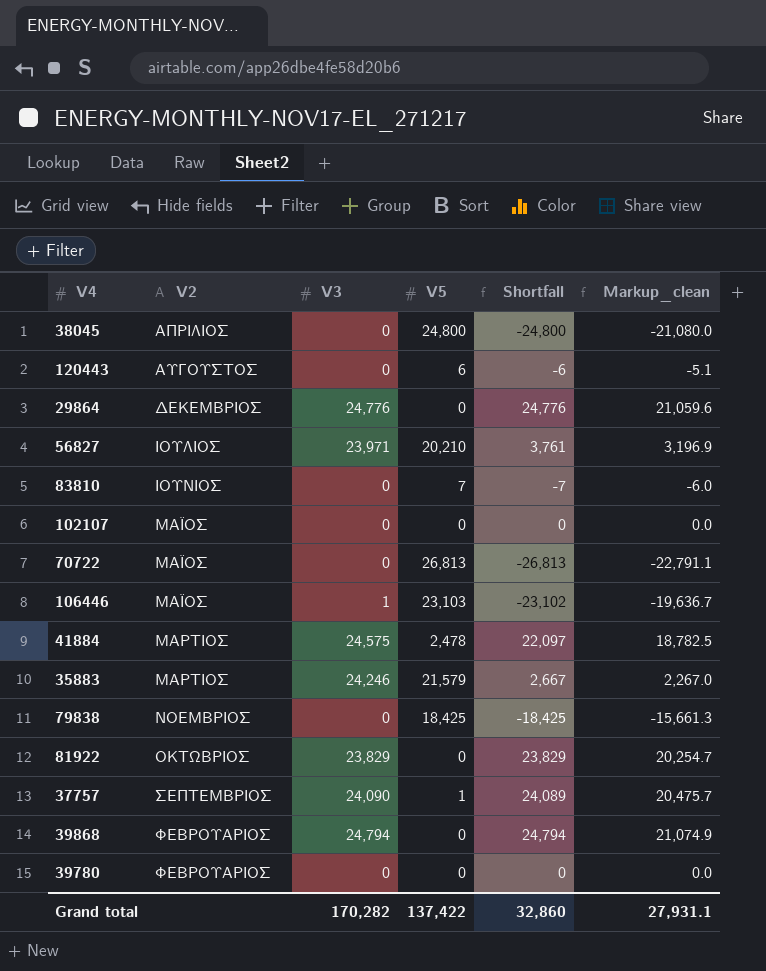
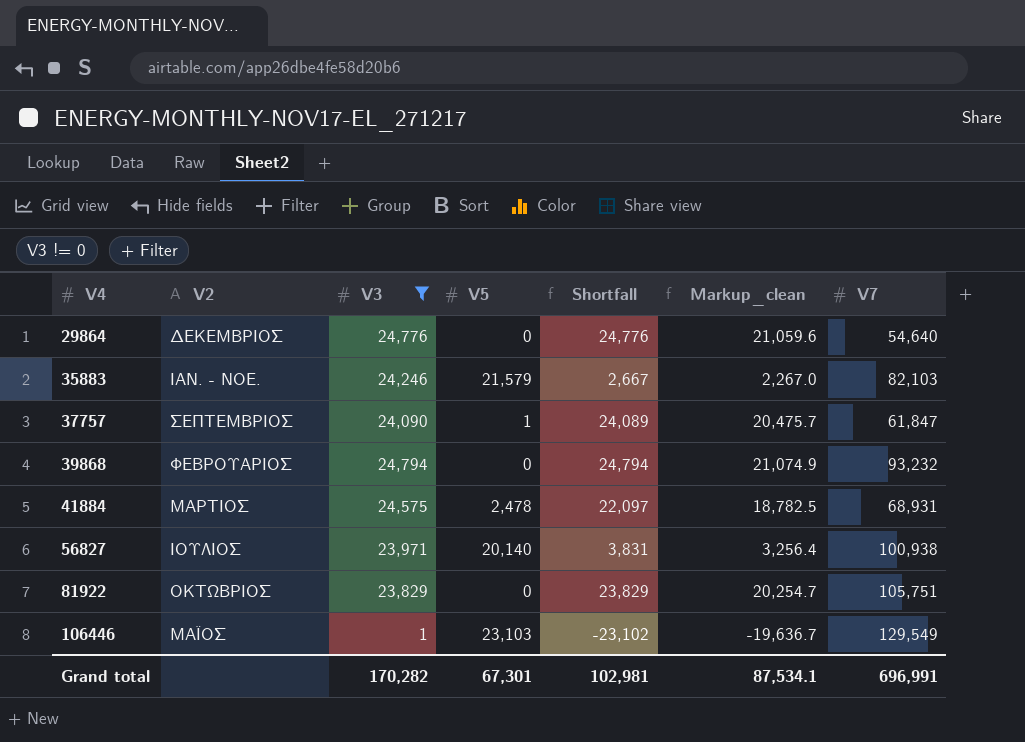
filter: none -> V3 != 0
row order: V2 ascending -> V4 ascending
column V7 | position: none -> 7
35883 | V2: ΜΑΡΤΙΟΣ -> ΙΑΝ. - ΝΟΕ.
56827 | V5: 20,210 -> 20,140
56827 | Shortfall: 3,761 -> 3,831
56827 | Markup_clean: 3,196.9 -> 3,256.4
Grand total | V5: 137,422 -> 67,301
Grand total | Shortfall: 32,860 -> 102,981
Grand total | Markup_clean: 27,931.1 -> 87,534.1

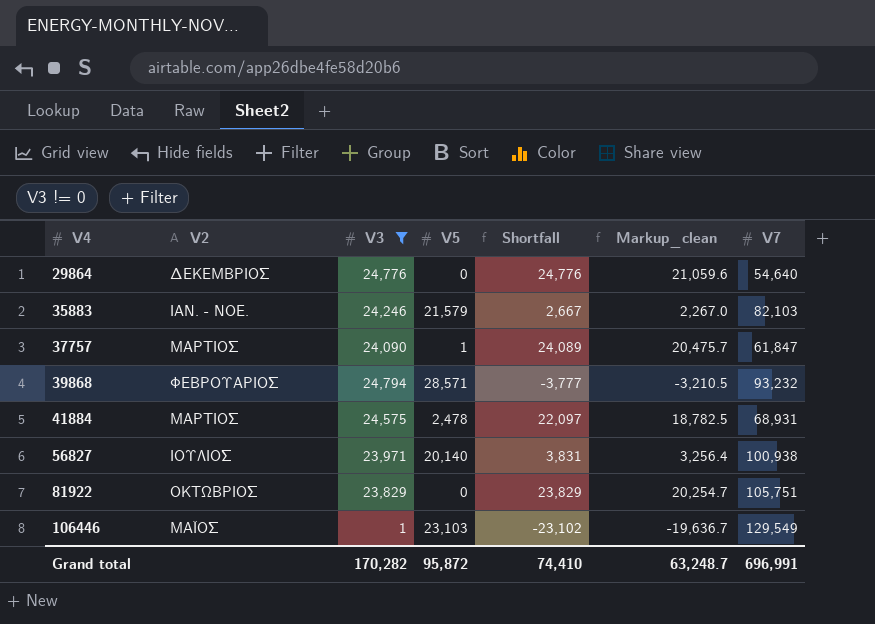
37757 | V2: ΣΕΠΤΕΜΒΡΙΟΣ -> ΜΑΡΤΙΟΣ
39868 | V5: 0 -> 28,571
39868 | Shortfall: 24,794 -> -3,777
39868 | Markup_clean: 21,074.9 -> -3,210.5
Grand total | V5: 67,301 -> 95,872
Grand total | Shortfall: 102,981 -> 74,410
Grand total | Markup_clean: 87,534.1 -> 63,248.7

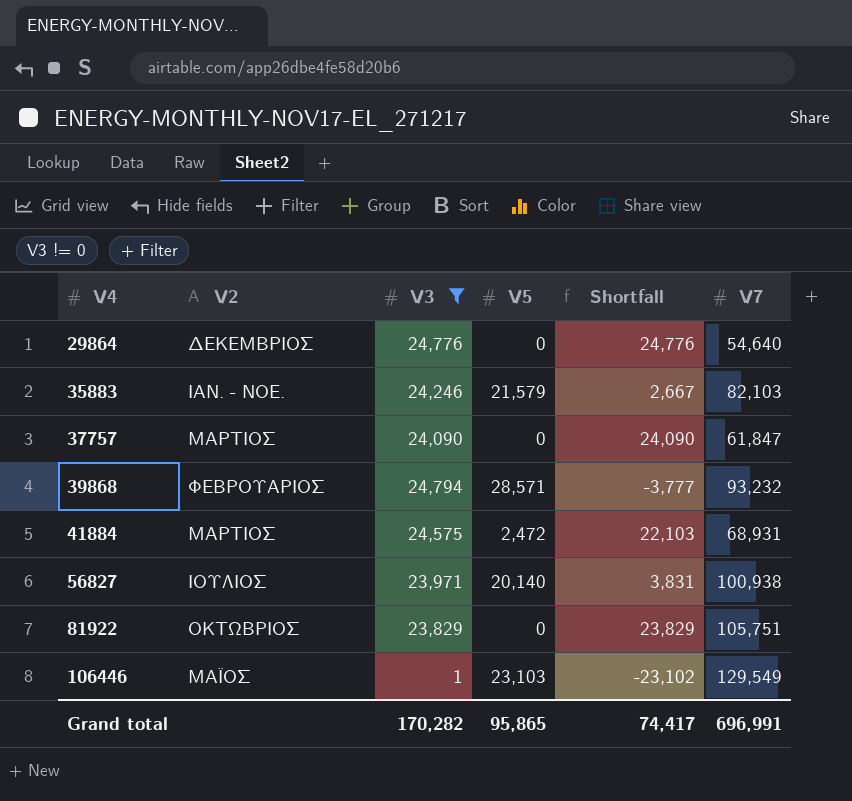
column Markup_clean | formula: [Shortfall] * 0.85 -> none
37757 | V5: 1 -> 0
37757 | Shortfall: 24,089 -> 24,090
41884 | V5: 2,478 -> 2,472
41884 | Shortfall: 22,097 -> 22,103
Grand total | V5: 95,872 -> 95,865
Grand total | Shortfall: 74,410 -> 74,417

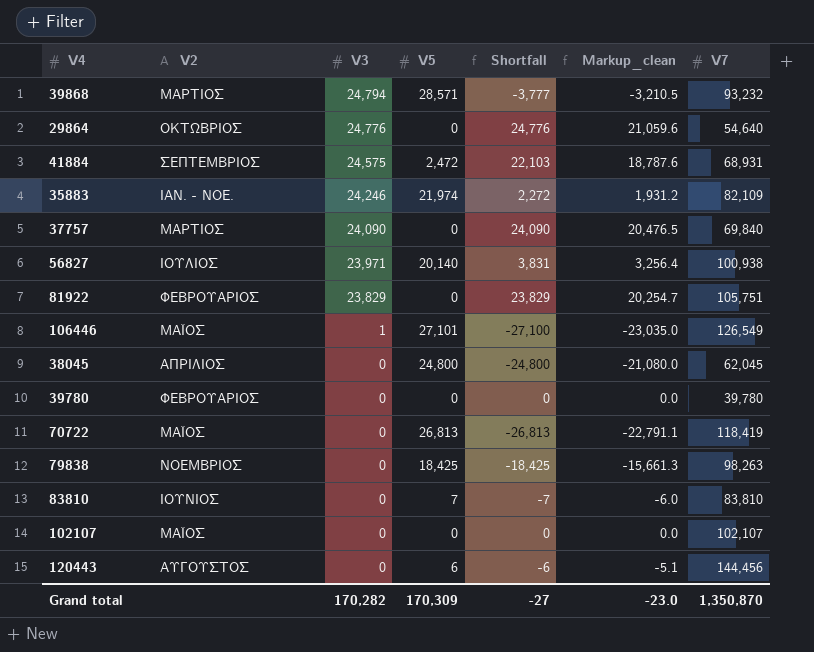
filter: V3 != 0 -> none
row order: V4 ascending -> V3 descending
column Markup_clean | formula: none -> [Shortfall] * 0.85
39868 | V2: ΦΕΒΡΟΥΑΡΙΟΣ -> ΜΑΡΤΙΟΣ
29864 | V2: ΔΕΚΕΜΒΡΙΟΣ -> ΟΚΤΩΒΡΙΟΣ
41884 | V2: ΜΑΡΤΙΟΣ -> ΣΕΠΤΕΜΒΡΙΟΣ
35883 | V5: 21,579 -> 21,974
35883 | Shortfall: 2,667 -> 2,272
35883 | V7: 82,103 -> 82,109
37757 | V7: 61,847 -> 69,840
81922 | V2: ΟΚΤΩΒΡΙΟΣ -> ΦΕΒΡΟΥΑΡΙΟΣ
106446 | V5: 23,103 -> 27,101
106446 | Shortfall: -23,102 -> -27,100
106446 | V7: 129,549 -> 126,549
Grand total | V5: 95,865 -> 170,309
Grand total | Shortfall: 74,417 -> -27
Grand total | V7: 696,991 -> 1,350,870

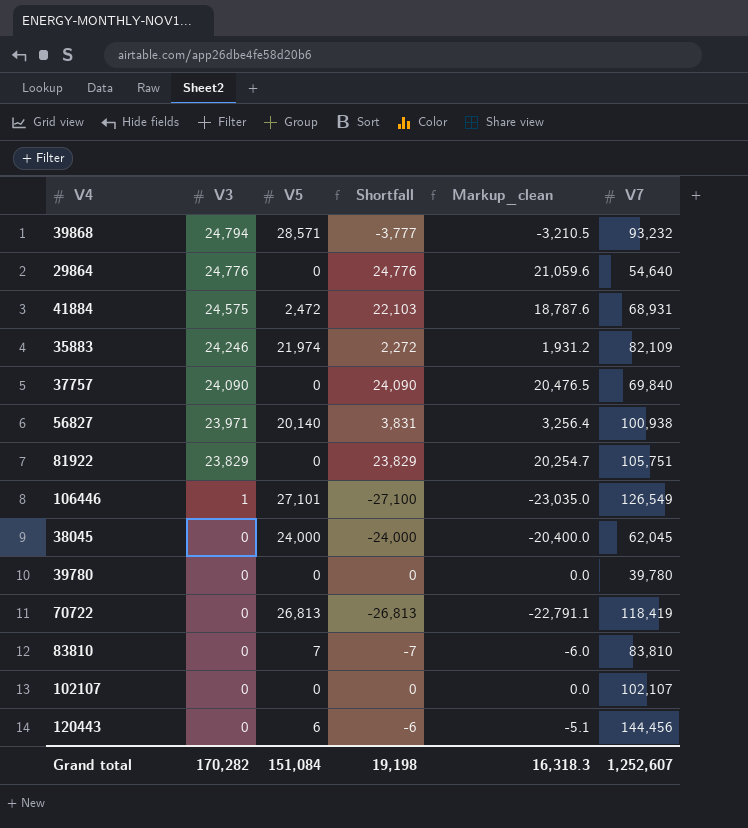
column V2 | position: 2 -> none
row 79838: ΝΟΕΜΒΡΙΟΣ | 0 | 18,425 | -18,425 | -15,661.3 | 98,263 -> none
38045 | V5: 24,800 -> 24,000
38045 | Shortfall: -24,800 -> -24,000
38045 | Markup_clean: -21,080.0 -> -20,400.0
Grand total | V5: 170,309 -> 151,084
Grand total | Shortfall: -27 -> 19,198
Grand total | Markup_clean: -23.0 -> 16,318.3
Grand total | V7: 1,350,870 -> 1,252,607

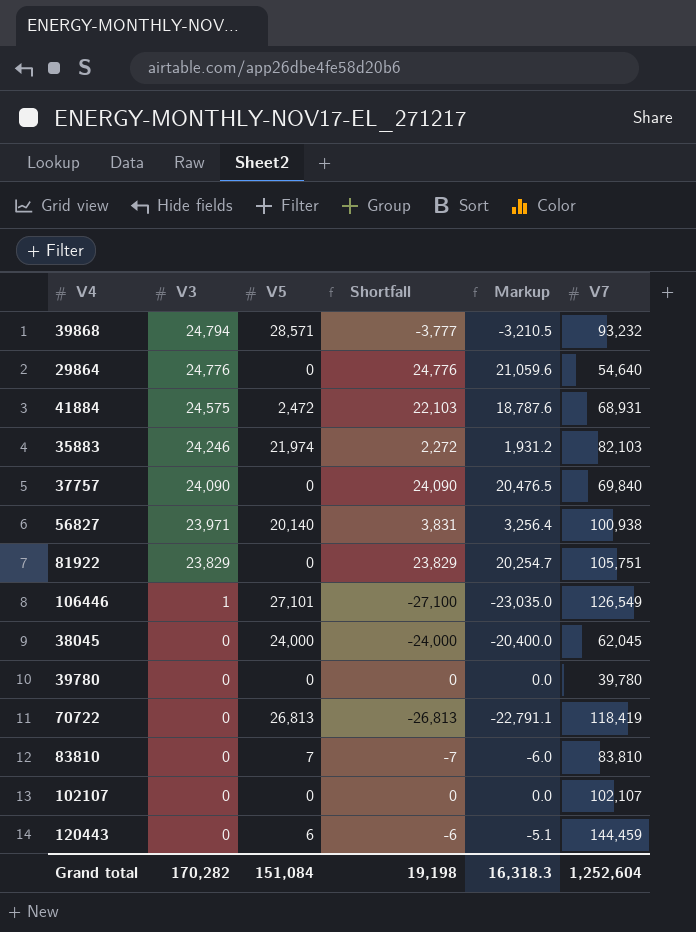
column name: Markup_clean -> Markup
35883 | V7: 82,109 -> 82,103
120443 | V7: 144,456 -> 144,459
Grand total | V7: 1,252,607 -> 1,252,604

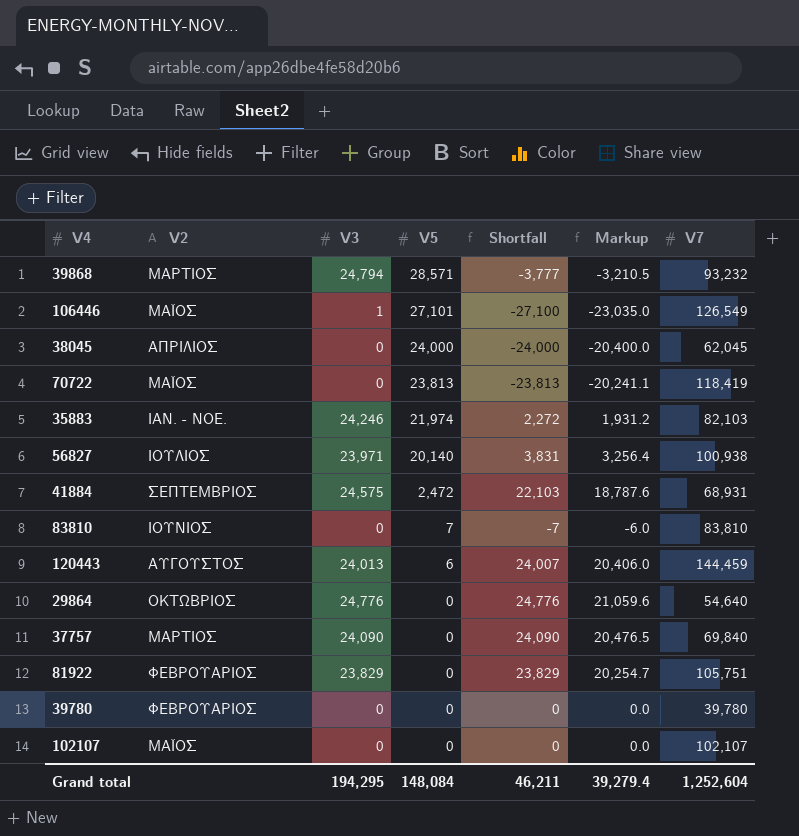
row order: V3 descending -> V5 descending
column V2 | position: none -> 2
70722 | V5: 26,813 -> 23,813
70722 | Shortfall: -26,813 -> -23,813
70722 | Markup: -22,791.1 -> -20,241.1
120443 | V3: 0 -> 24,013
120443 | Shortfall: -6 -> 24,007
120443 | Markup: -5.1 -> 20,406.0
Grand total | V3: 170,282 -> 194,295
Grand total | V5: 151,084 -> 148,084
Grand total | Shortfall: 19,198 -> 46,211
Grand total | Markup: 16,318.3 -> 39,279.4

